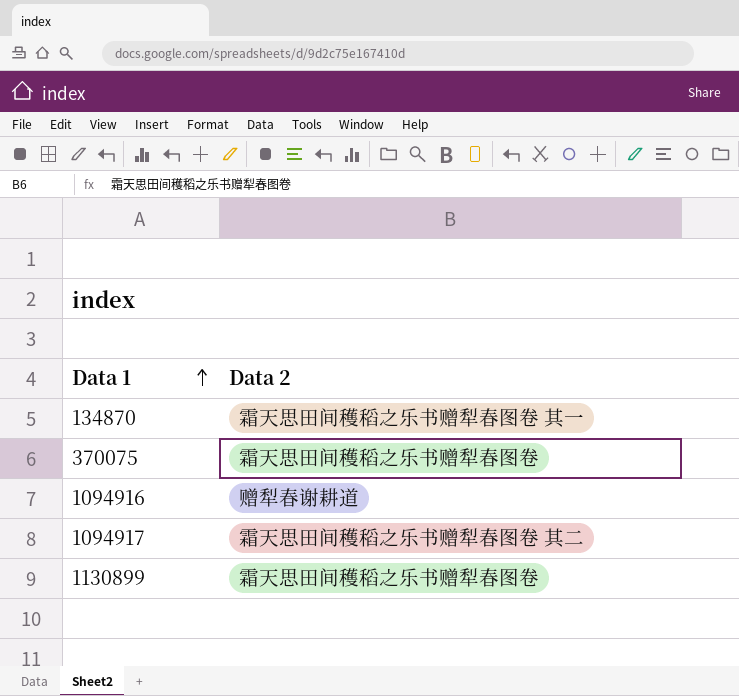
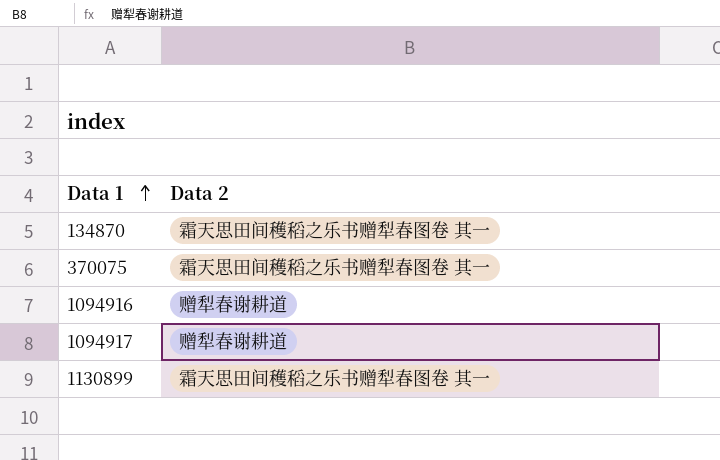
370075 | Data 2: 霜天思田间穫稻之乐书赠犁春图卷 -> 霜天思田间穫稻之乐书赠犁春图卷 其一
1094917 | Data 2: 霜天思田间穫稻之乐书赠犁春图卷 其二 -> 赠犁春谢耕道
1130899 | Data 2: 霜天思田间穫稻之乐书赠犁春图卷 -> 霜天思田间穫稻之乐书赠犁春图卷 其一

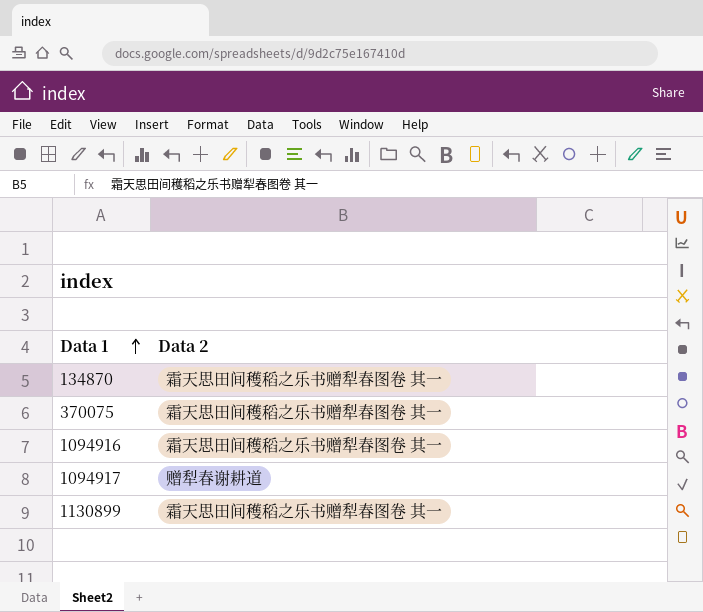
1094916 | Data 2: 赠犁春谢耕道 -> 霜天思田间穫稻之乐书赠犁春图卷 其一

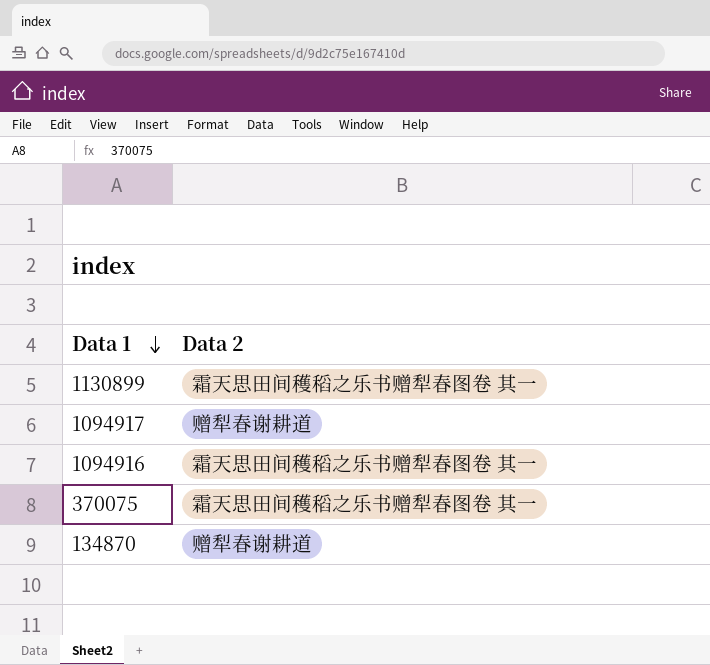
row order: Data 1 ascending -> Data 1 descending
134870 | Data 2: 霜天思田间穫稻之乐书赠犁春图卷 其一 -> 赠犁春谢耕道

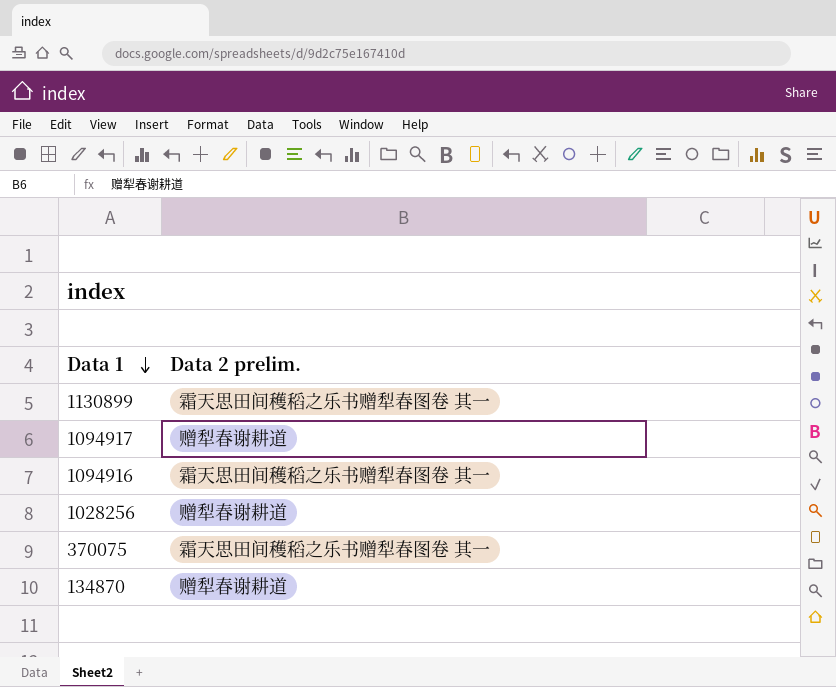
column name: Data 2 -> Data 2 prelim.
row 1028256: none -> 赠犁春谢耕道

